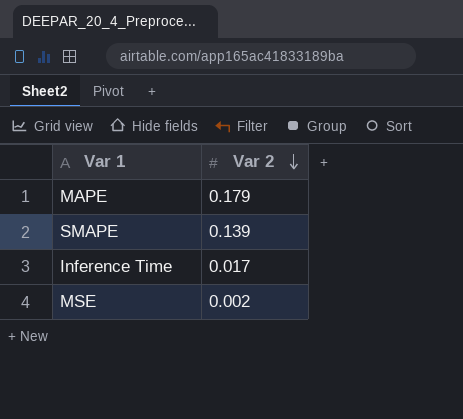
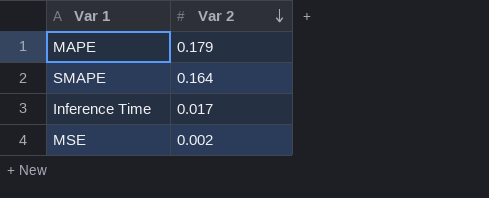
SMAPE | Var 2: 0.139 -> 0.164

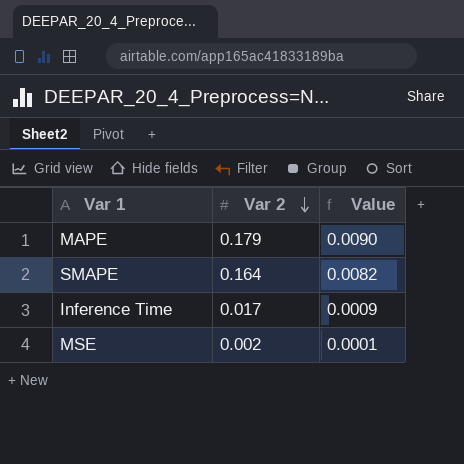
column Value | formula: none -> [Var 2] * 0.05

